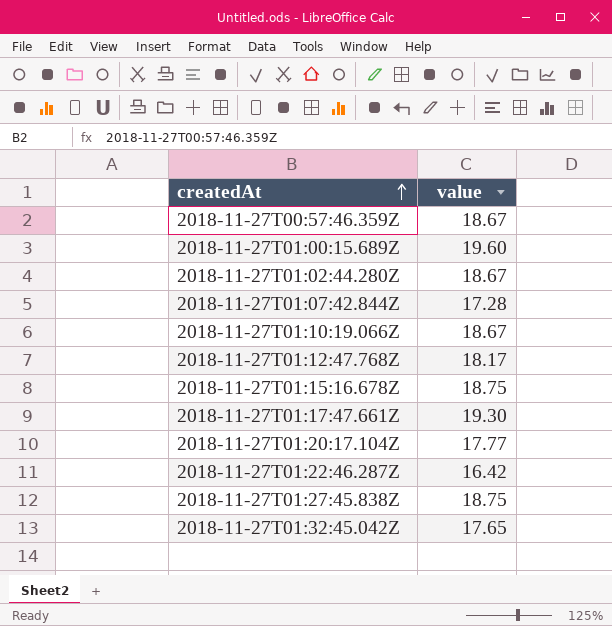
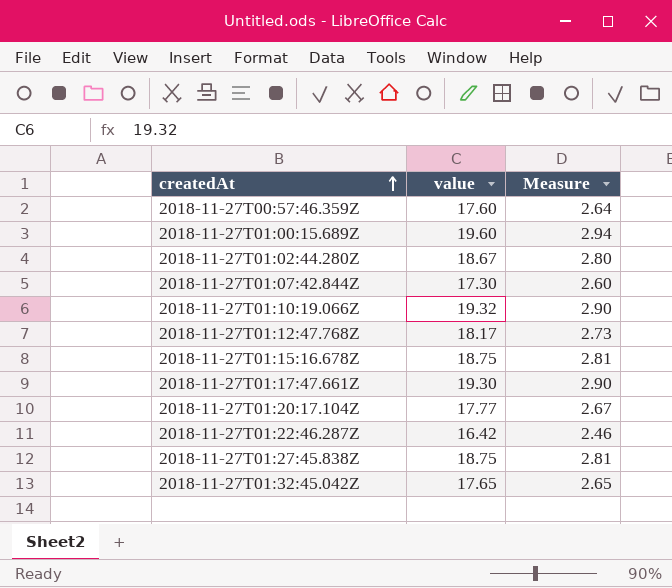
column Measure | formula: none -> [value] * 0.15
2018-11-27T00:57:46.359Z | value: 18.67 -> 17.60
2018-11-27T01:07:42.844Z | value: 17.28 -> 17.30
2018-11-27T01:10:19.066Z | value: 18.67 -> 19.32

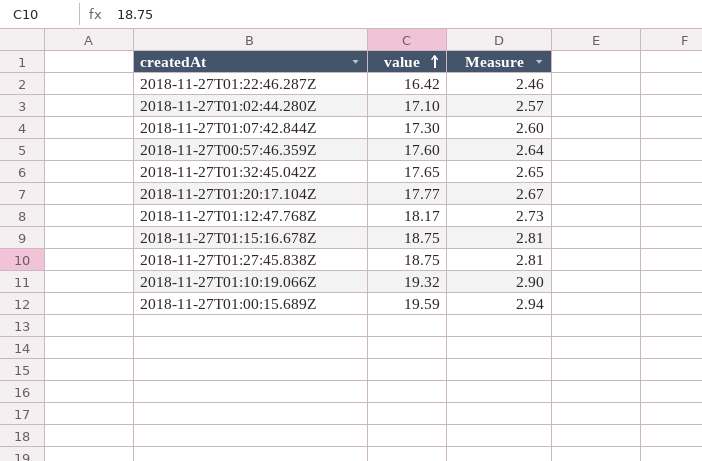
row order: createdAt ascending -> value ascending
row 2018-11-27T01:17:47.661Z: 19.30 | 2.90 -> none
2018-11-27T01:02:44.280Z | value: 18.67 -> 17.10
2018-11-27T01:02:44.280Z | Measure: 2.80 -> 2.57
2018-11-27T01:00:15.689Z | value: 19.60 -> 19.59

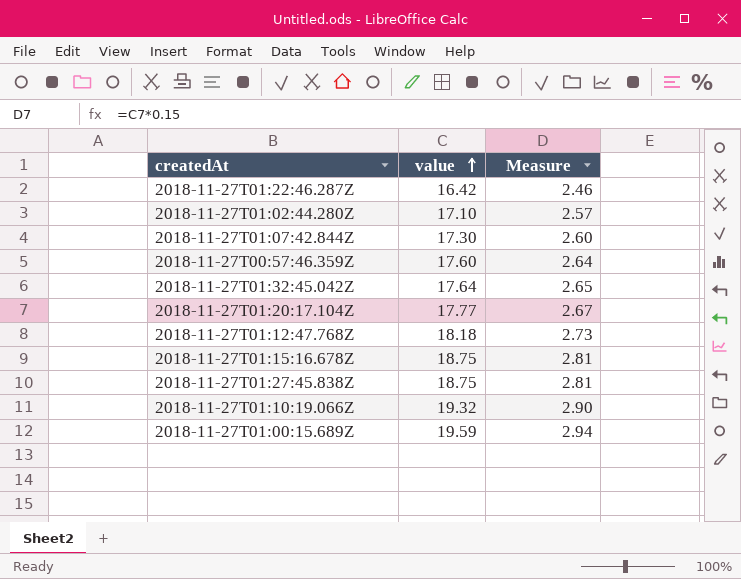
2018-11-27T01:32:45.042Z | value: 17.65 -> 17.64
2018-11-27T01:12:47.768Z | value: 18.17 -> 18.18

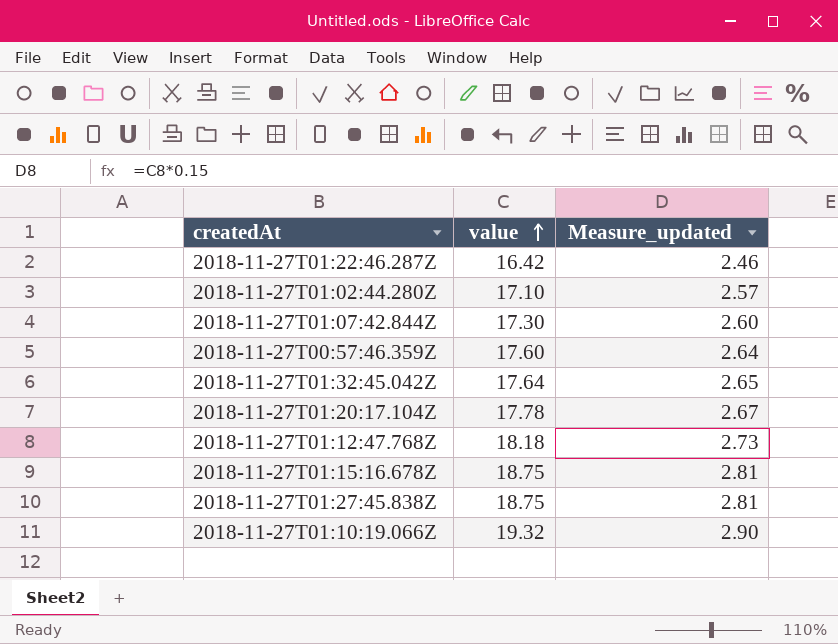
column name: Measure -> Measure_updated
row 2018-11-27T01:00:15.689Z: 19.59 | 2.94 -> none
2018-11-27T01:20:17.104Z | value: 17.77 -> 17.78

